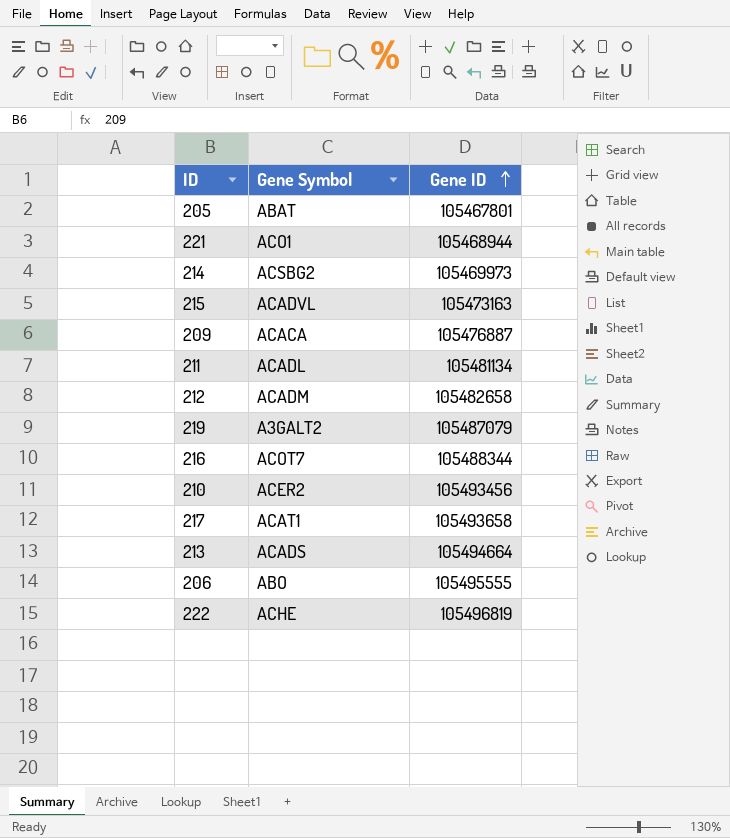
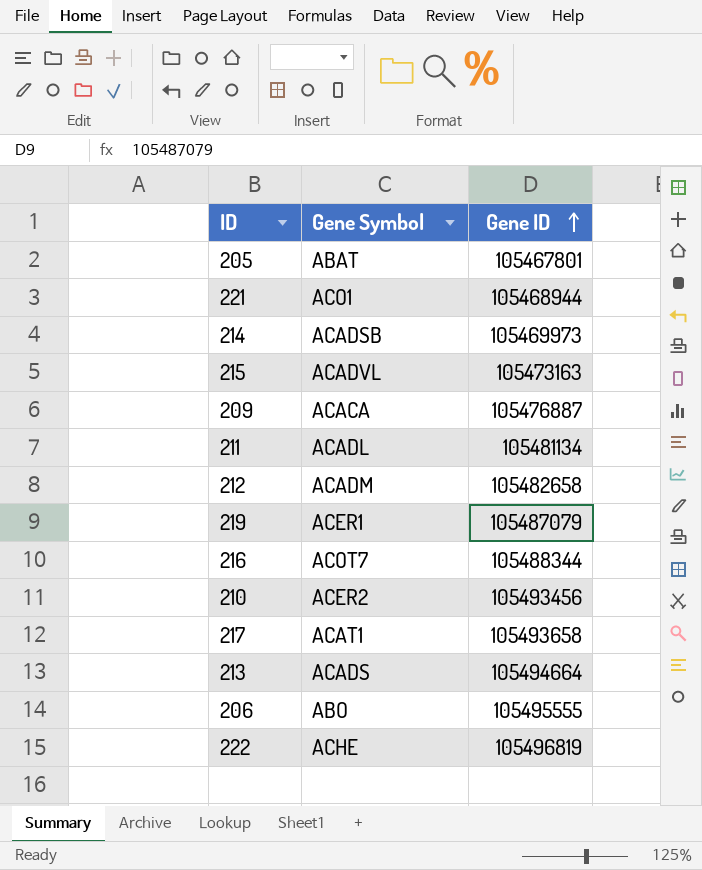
214 | Gene Symbol: ACSBG2 -> ACADSB
219 | Gene Symbol: A3GALT2 -> ACER1

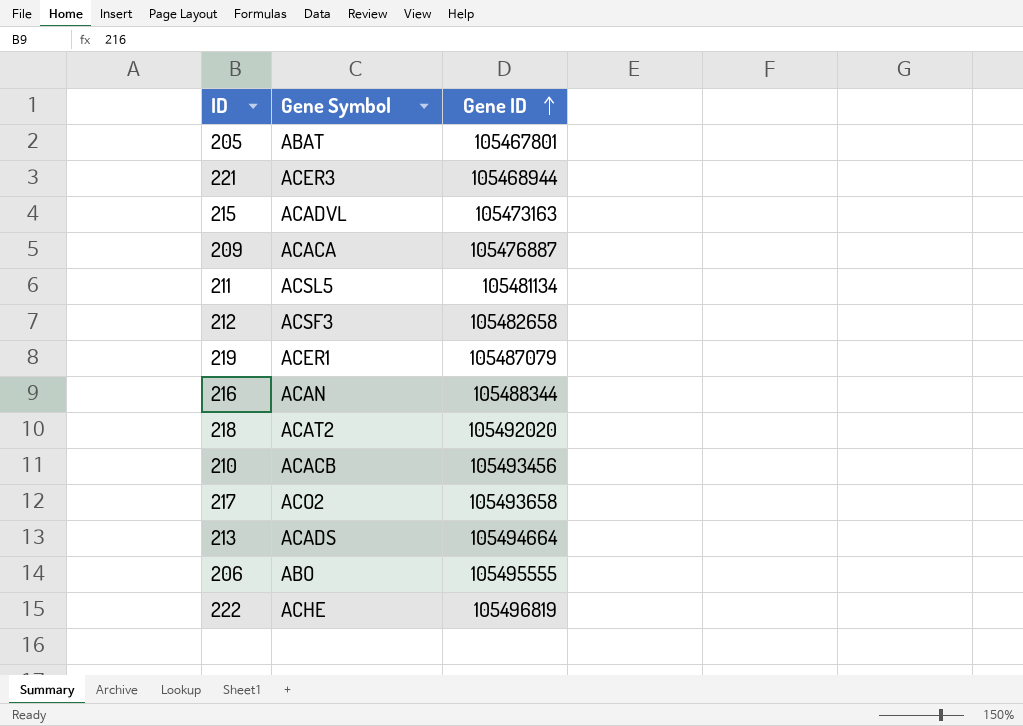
row 214: ACADSB | 105469973 -> none
221 | Gene Symbol: ACO1 -> ACER3
211 | Gene Symbol: ACADL -> ACSL5
212 | Gene Symbol: ACADM -> ACSF3
216 | Gene Symbol: ACOT7 -> ACAN
row 218: none -> ACAT2 | 105492020
210 | Gene Symbol: ACER2 -> ACACB
217 | Gene Symbol: ACAT1 -> ACO2

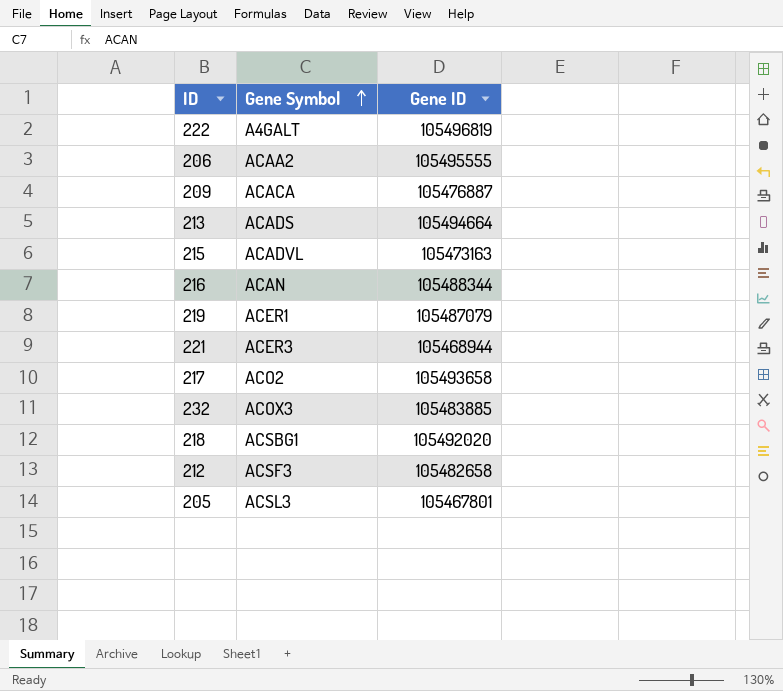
row order: Gene ID ascending -> Gene Symbol ascending
row 211: ACSL5 | 105481134 -> none
row 210: ACACB | 105493456 -> none
222 | Gene Symbol: ACHE -> A4GALT
206 | Gene Symbol: ABO -> ACAA2
row 232: none -> ACOX3 | 105483885
218 | Gene Symbol: ACAT2 -> ACSBG1
205 | Gene Symbol: ABAT -> ACSL3

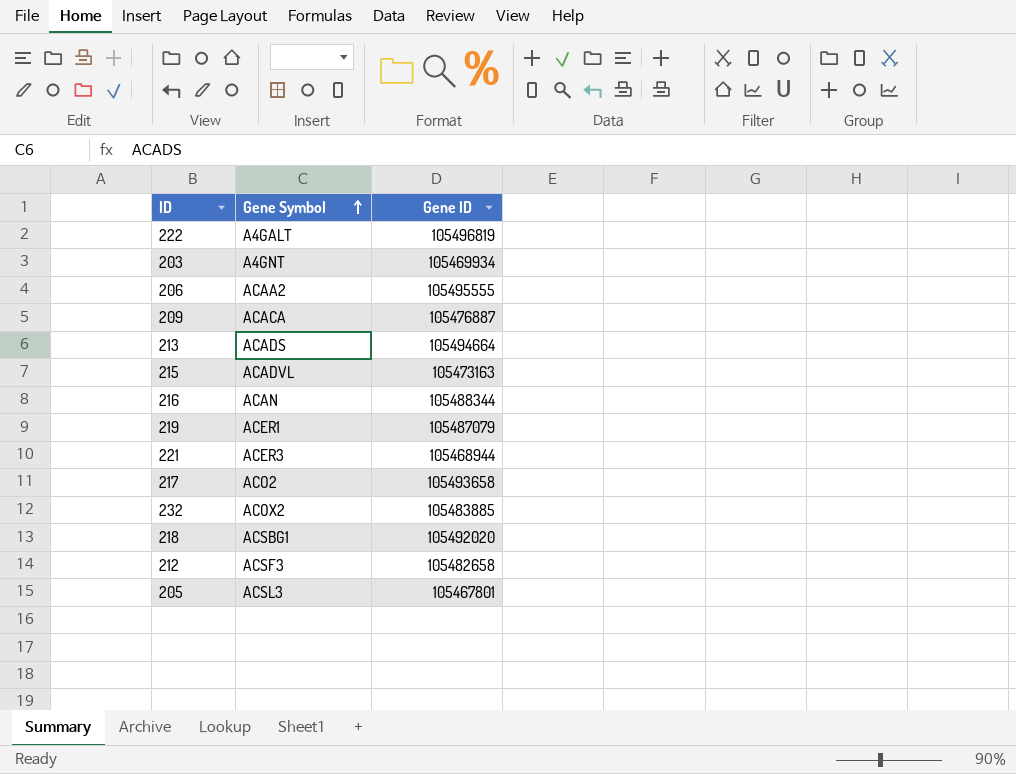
row 203: none -> A4GNT | 105469934
232 | Gene Symbol: ACOX3 -> ACOX2

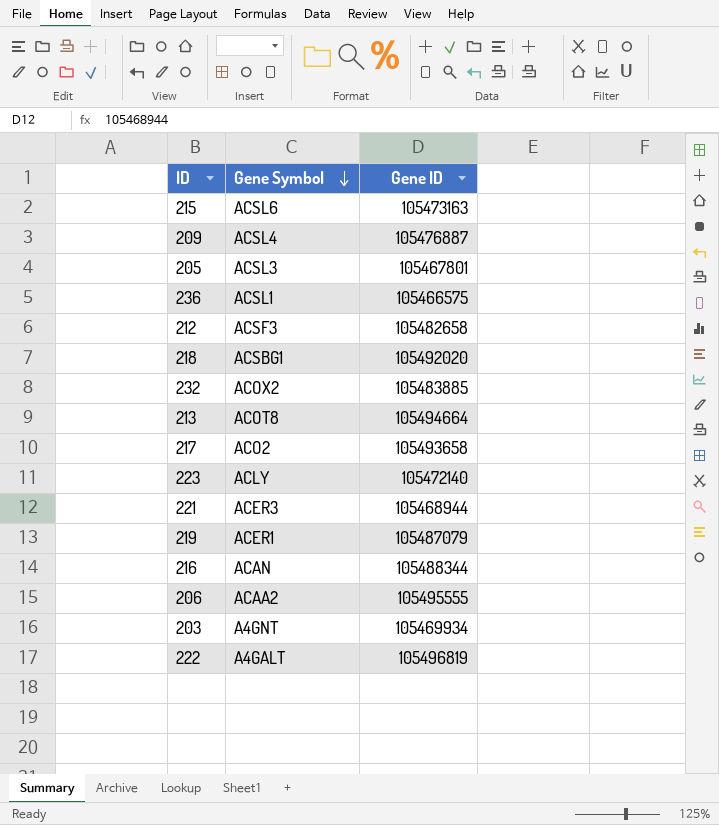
row order: Gene Symbol ascending -> Gene Symbol descending
215 | Gene Symbol: ACADVL -> ACSL6
209 | Gene Symbol: ACACA -> ACSL4
row 236: none -> ACSL1 | 105466575
213 | Gene Symbol: ACADS -> ACOT8
row 223: none -> ACLY | 105472140

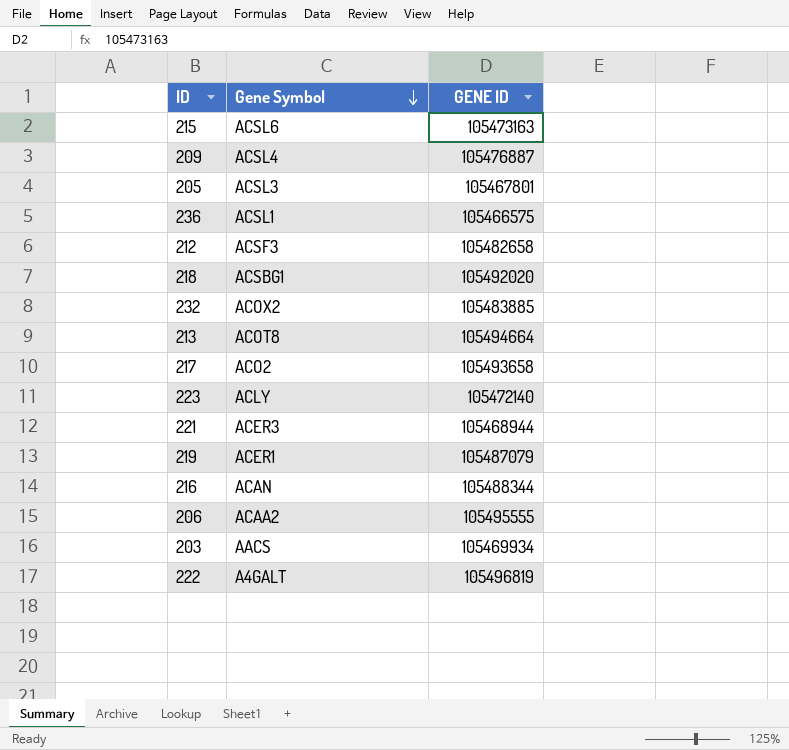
column name: Gene ID -> GENE ID
203 | Gene Symbol: A4GNT -> AACS

